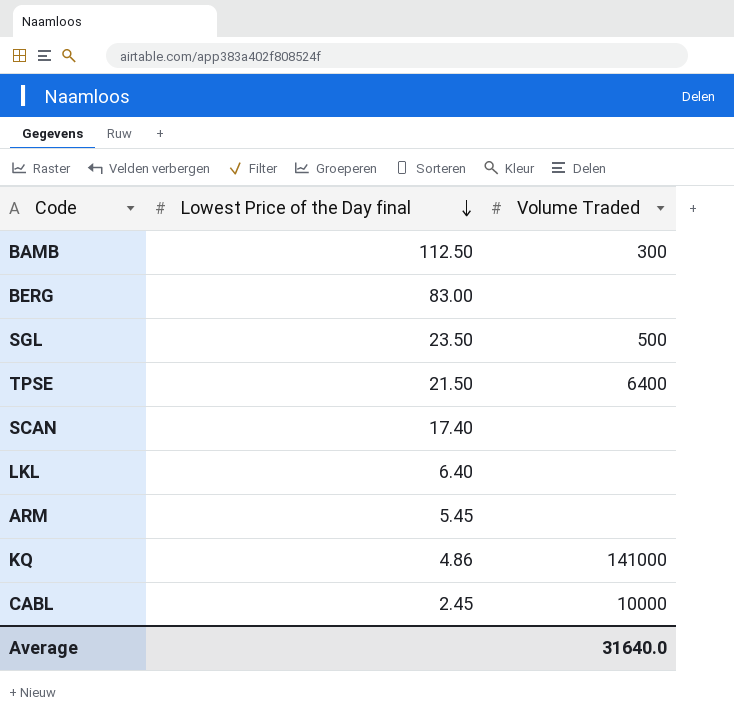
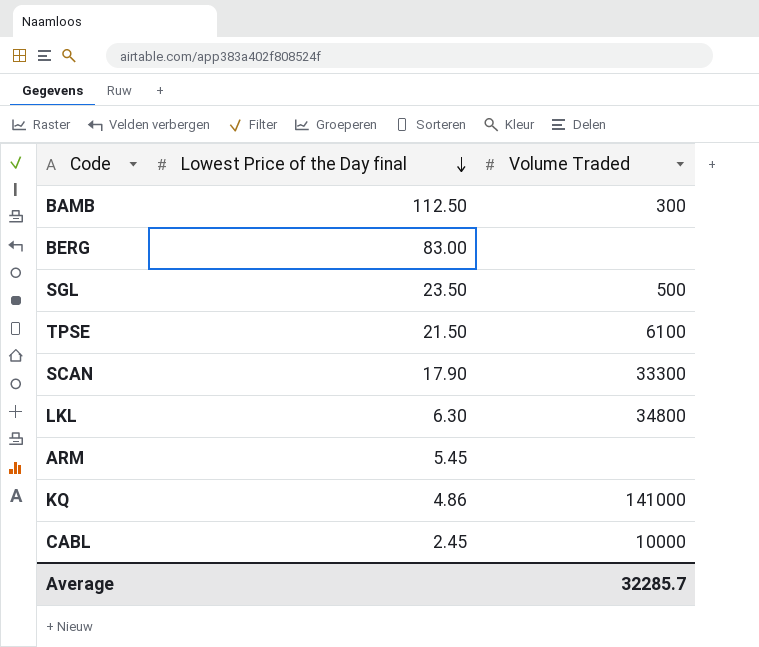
TPSE | Volume Traded: 6400 -> 6100
SCAN | Lowest Price of the Day final: 17.40 -> 17.90
SCAN | Volume Traded: none -> 33300
LKL | Lowest Price of the Day final: 6.40 -> 6.30
LKL | Volume Traded: none -> 34800
Average | Volume Traded: 31640.0 -> 32285.7

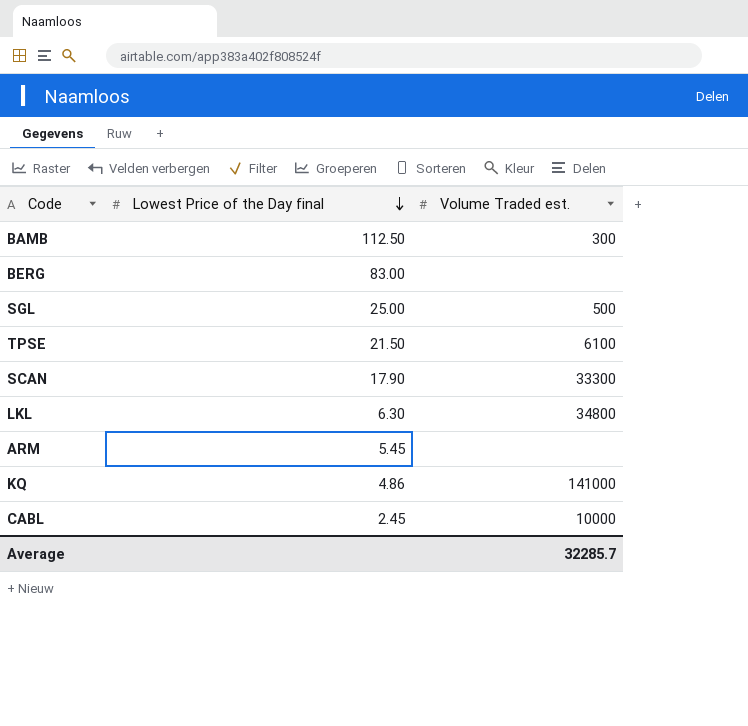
column name: Volume Traded -> Volume Traded est.
SGL | Lowest Price of the Day final: 23.50 -> 25.00

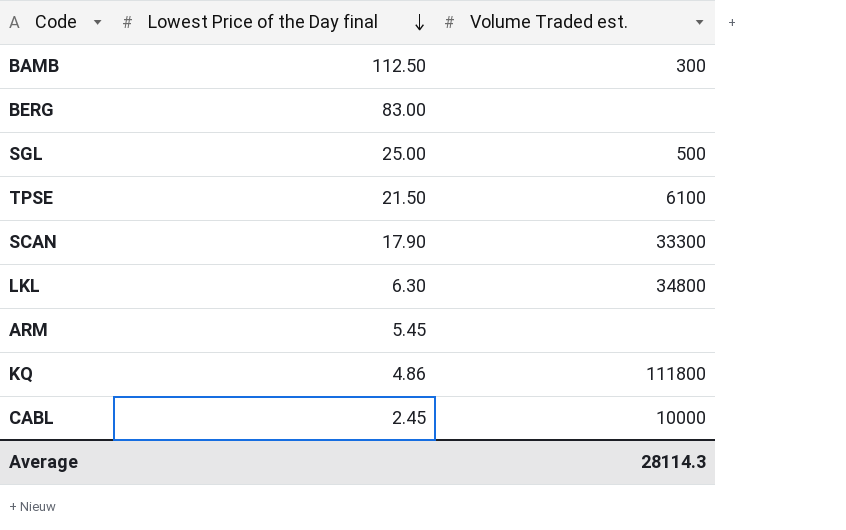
KQ | Volume Traded est.: 141000 -> 111800
Average | Volume Traded est.: 32285.7 -> 28114.3

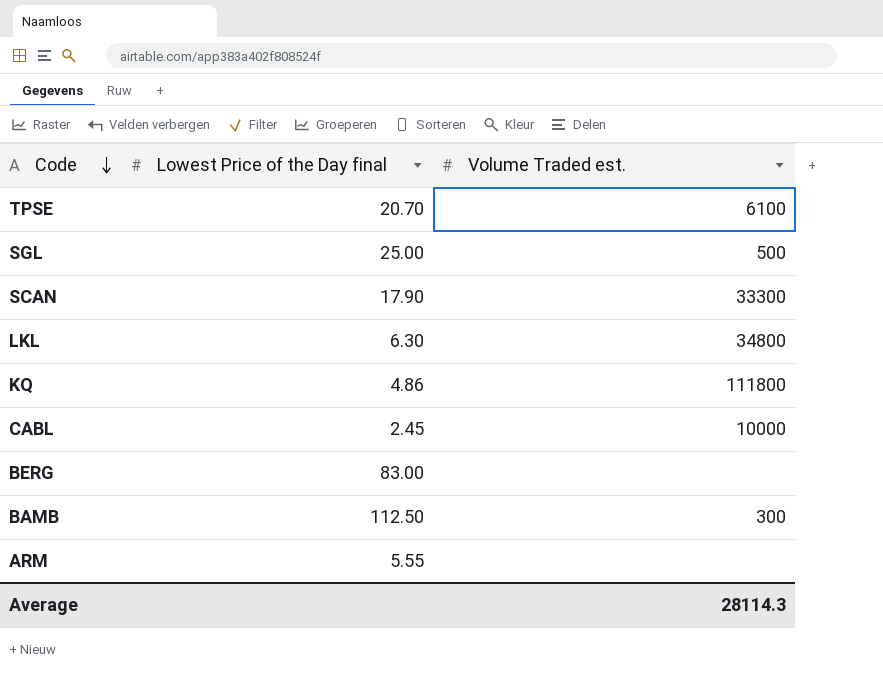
row order: Lowest Price of the Day final descending -> Code descending
TPSE | Lowest Price of the Day final: 21.50 -> 20.70
ARM | Lowest Price of the Day final: 5.45 -> 5.55

